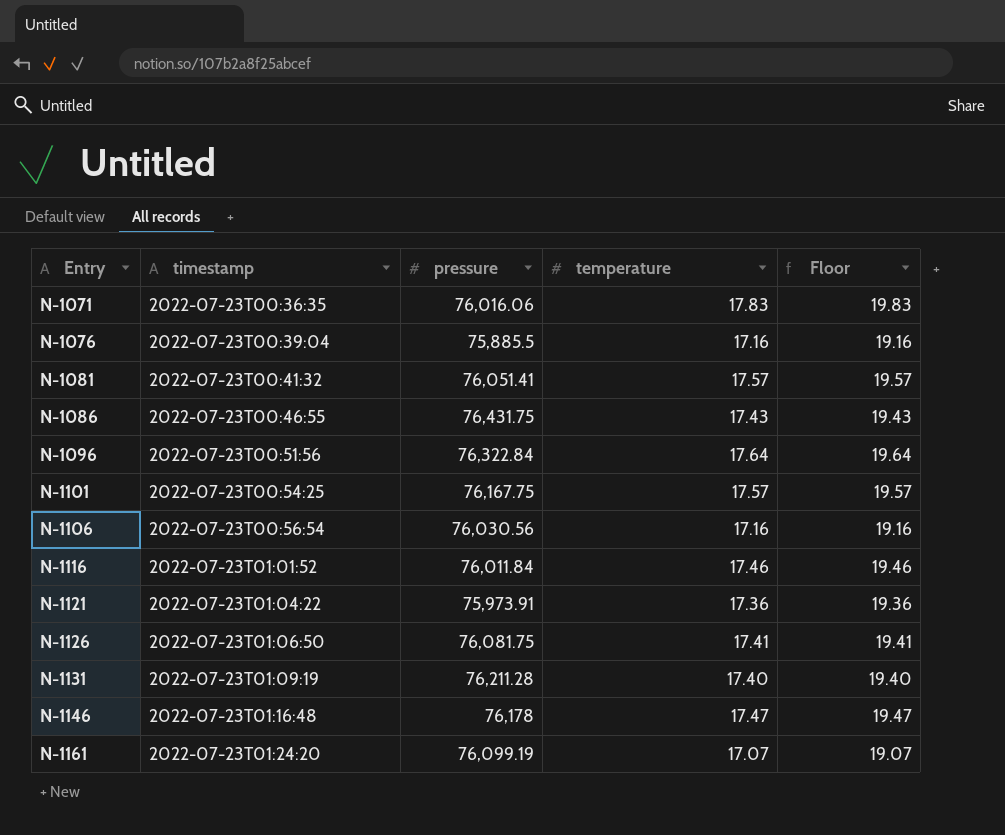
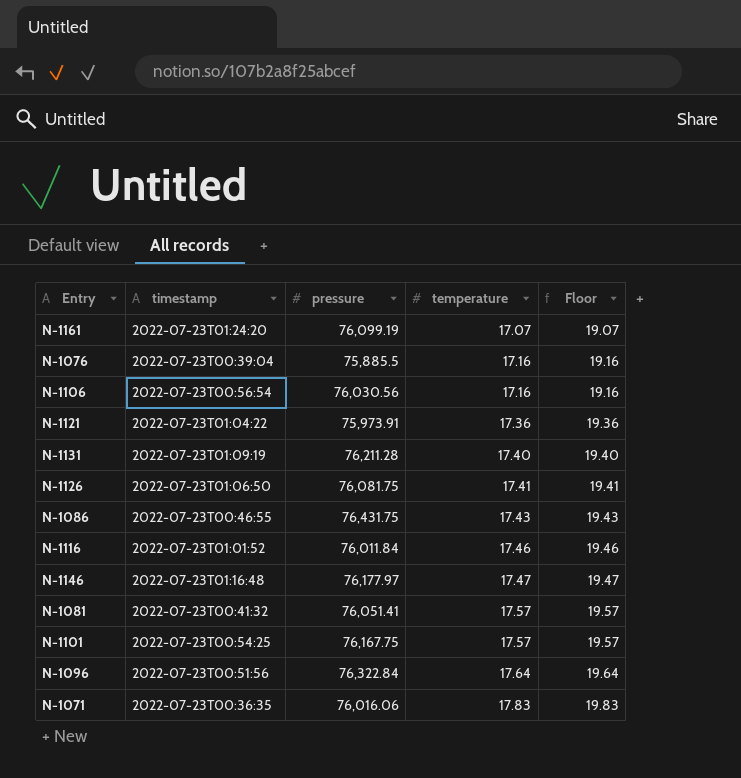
row order: Entry ascending -> temperature ascending
N-1146 | pressure: 76,178 -> 76,177.97

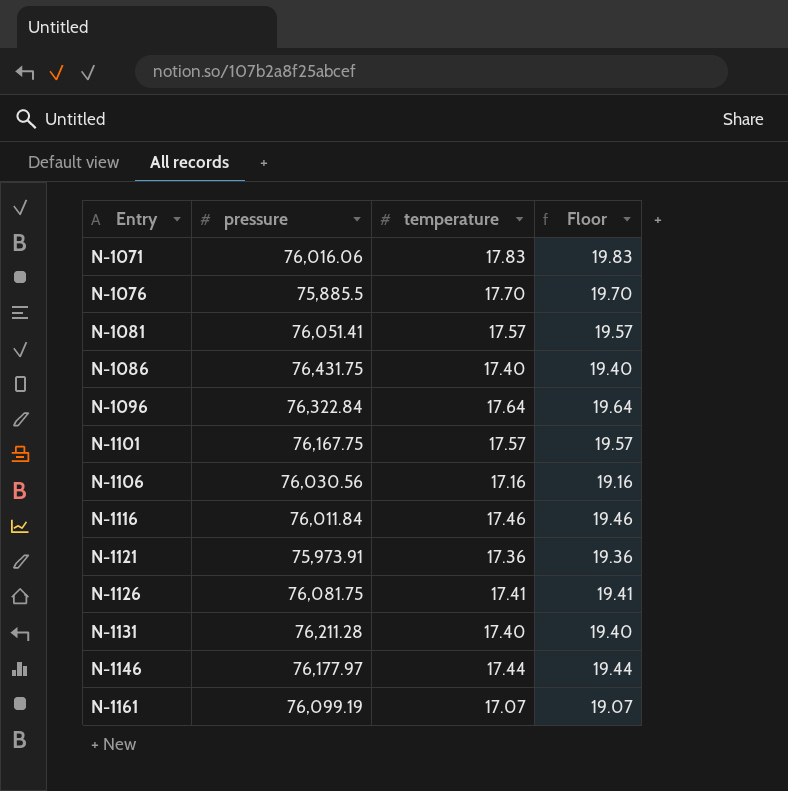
row order: temperature ascending -> Entry ascending
column timestamp | position: 2 -> none
N-1076 | temperature: 17.16 -> 17.70
N-1076 | Floor: 19.16 -> 19.70
N-1086 | temperature: 17.43 -> 17.40
N-1086 | Floor: 19.43 -> 19.40
N-1146 | temperature: 17.47 -> 17.44
N-1146 | Floor: 19.47 -> 19.44

